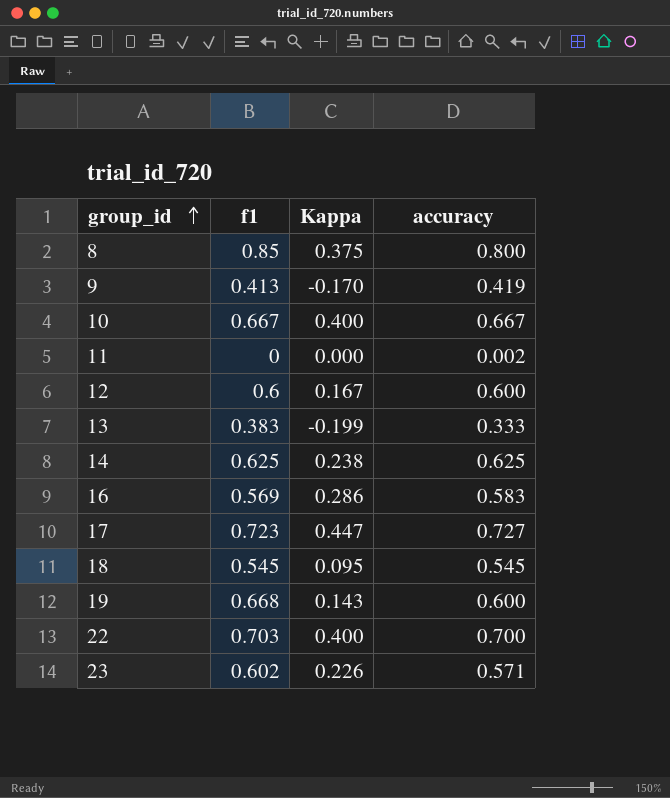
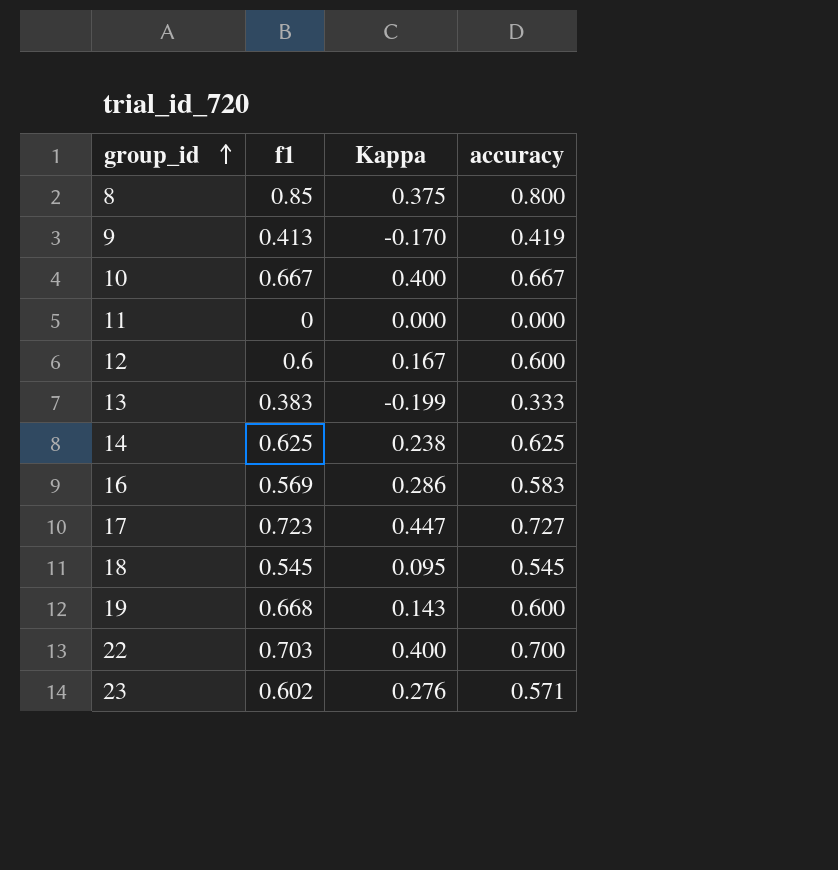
11 | accuracy: 0.002 -> 0.000
23 | Kappa: 0.226 -> 0.276

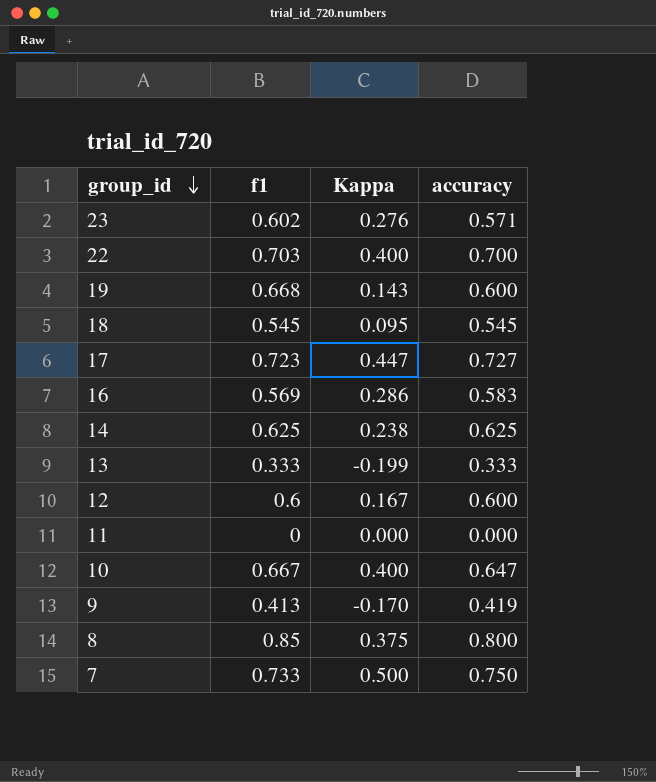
row order: group_id ascending -> group_id descending
13 | f1: 0.383 -> 0.333
10 | accuracy: 0.667 -> 0.647
row 7: none -> 0.733 | 0.500 | 0.750

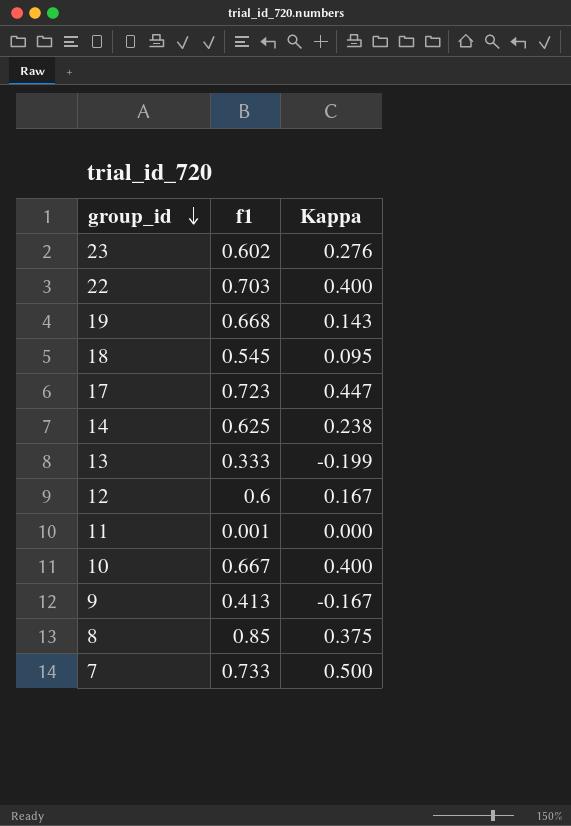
column accuracy | position: 4 -> none
row 16: 0.569 | 0.286 | 0.583 -> none
11 | f1: 0 -> 0.001
9 | Kappa: -0.170 -> -0.167

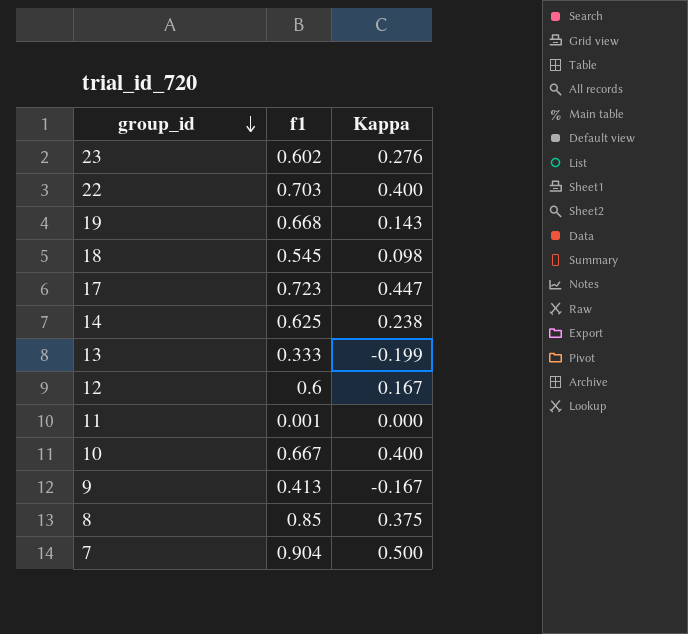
18 | Kappa: 0.095 -> 0.098
7 | f1: 0.733 -> 0.904

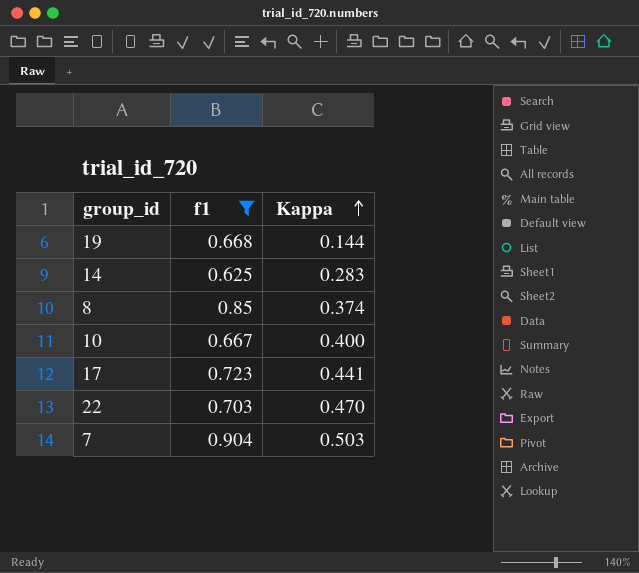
filter: none -> f1 >= 0.625
row order: group_id descending -> Kappa ascending
19 | Kappa: 0.143 -> 0.144
14 | Kappa: 0.238 -> 0.283
8 | Kappa: 0.375 -> 0.374
17 | Kappa: 0.447 -> 0.441
22 | Kappa: 0.400 -> 0.470
7 | Kappa: 0.500 -> 0.503

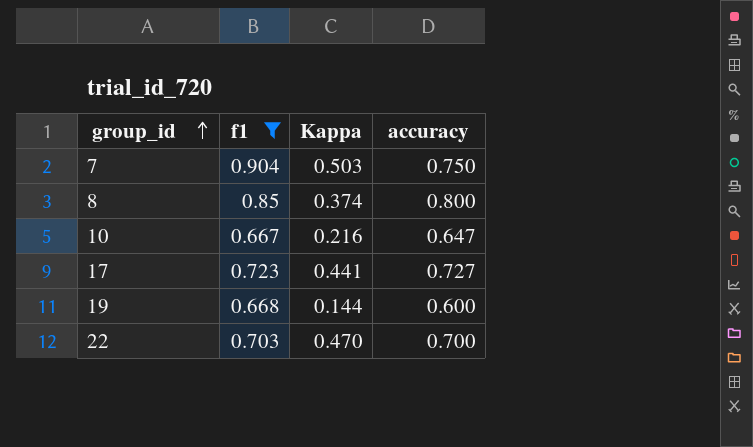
row order: Kappa ascending -> group_id ascending
column accuracy | position: none -> 4
row 14: 0.625 | 0.283 -> none
10 | Kappa: 0.400 -> 0.216

